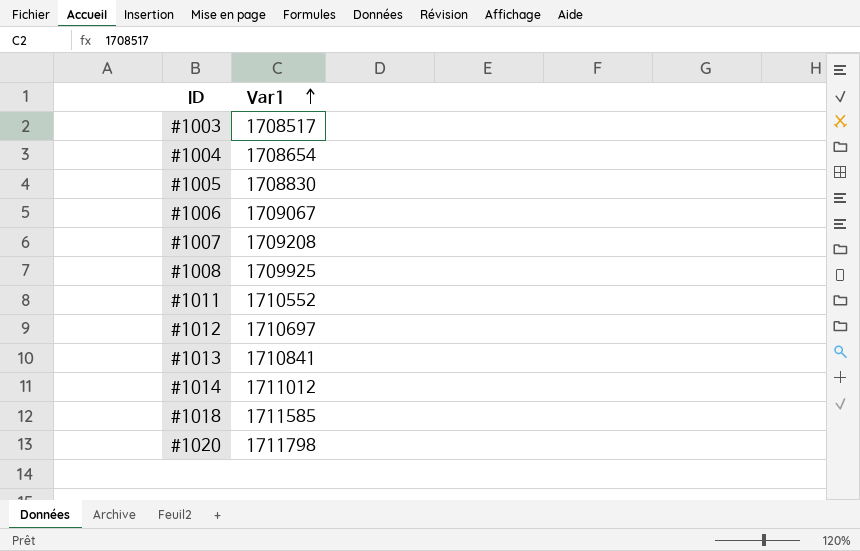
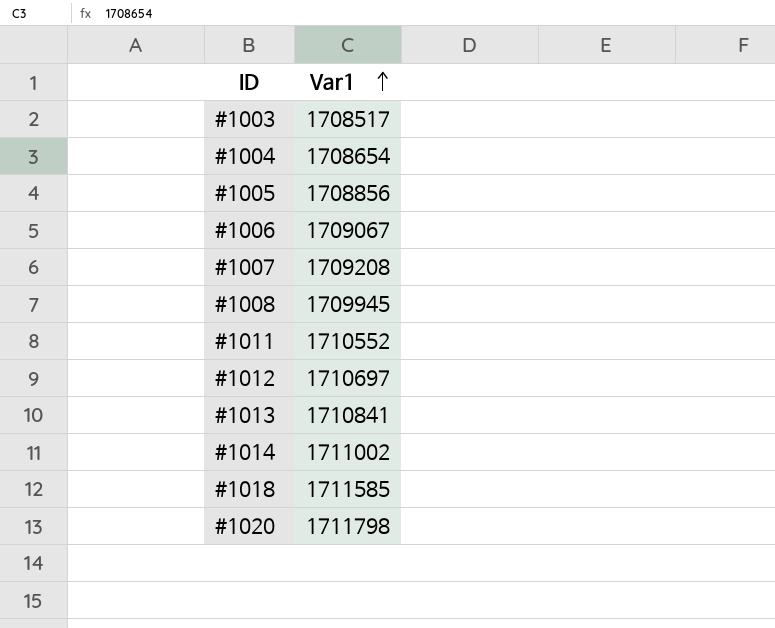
#1005 | Var1: 1708830 -> 1708856
#1008 | Var1: 1709925 -> 1709945
#1014 | Var1: 1711012 -> 1711002

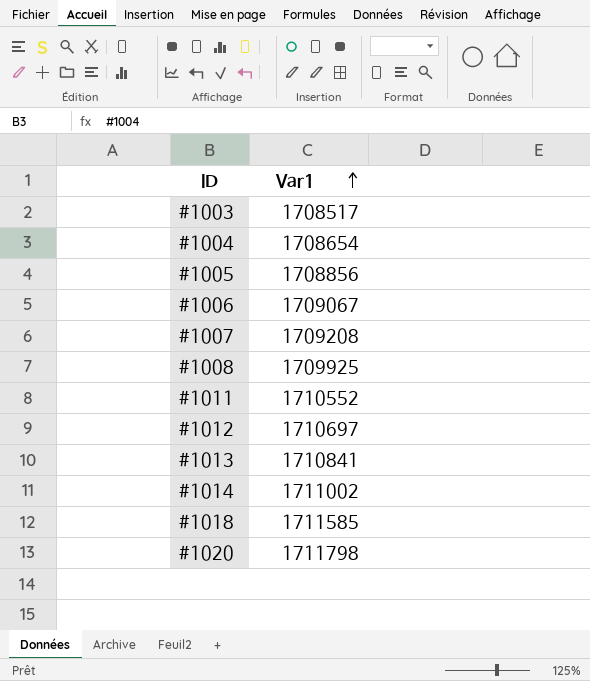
#1008 | Var1: 1709945 -> 1709925

